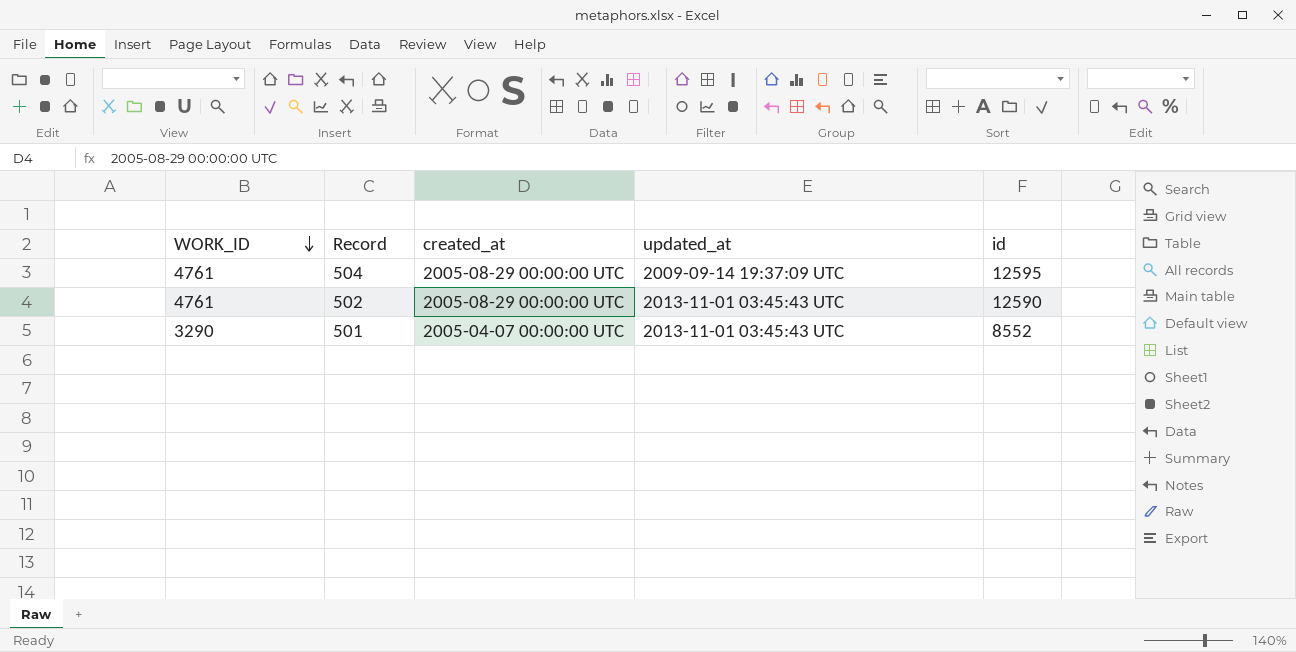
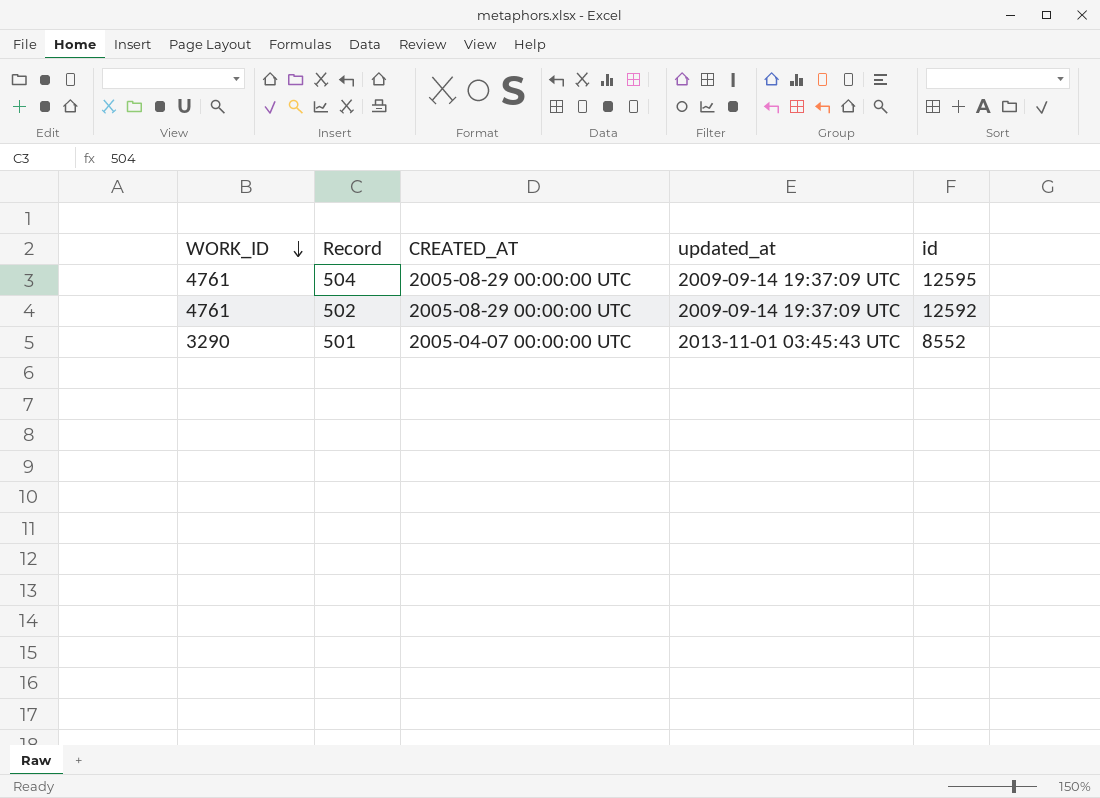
column name: created_at -> CREATED_AT
502 | updated_at: 2013-11-01 03:45:43 UTC -> 2009-09-14 19:37:09 UTC
502 | id: 12590 -> 12592

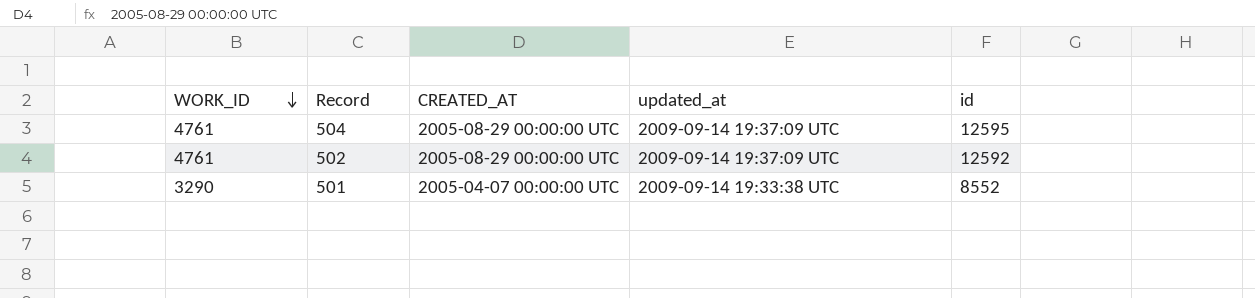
501 | updated_at: 2013-11-01 03:45:43 UTC -> 2009-09-14 19:33:38 UTC

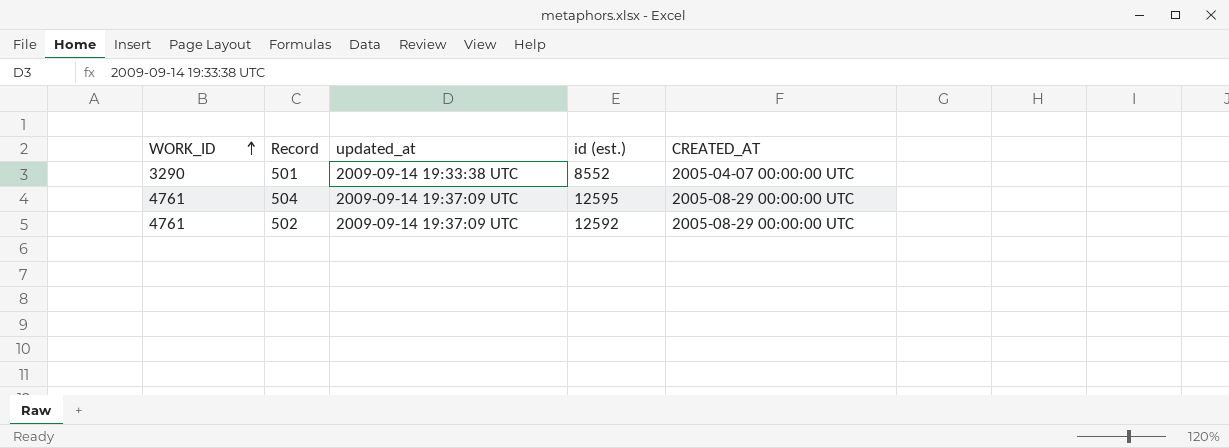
row order: WORK_ID descending -> WORK_ID ascending
column name: id -> id (est.)
column CREATED_AT | position: 3 -> 5

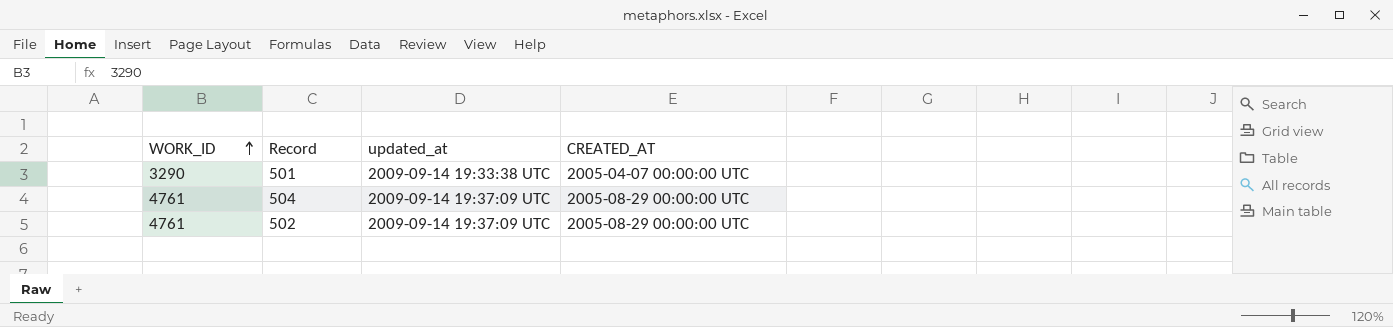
column id (est.) | position: 4 -> none

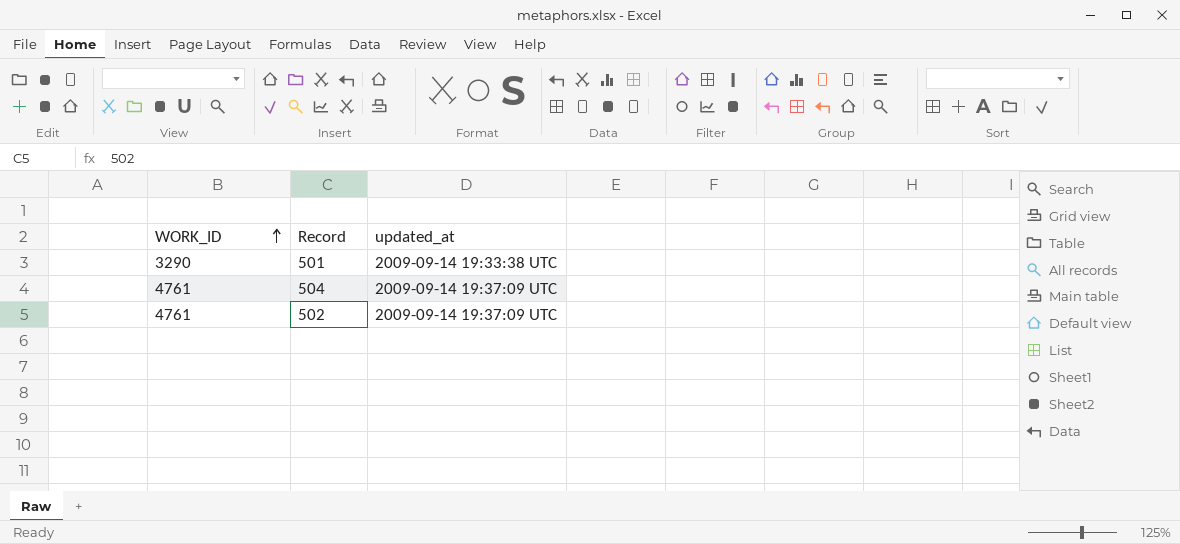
column CREATED_AT | position: 4 -> none

